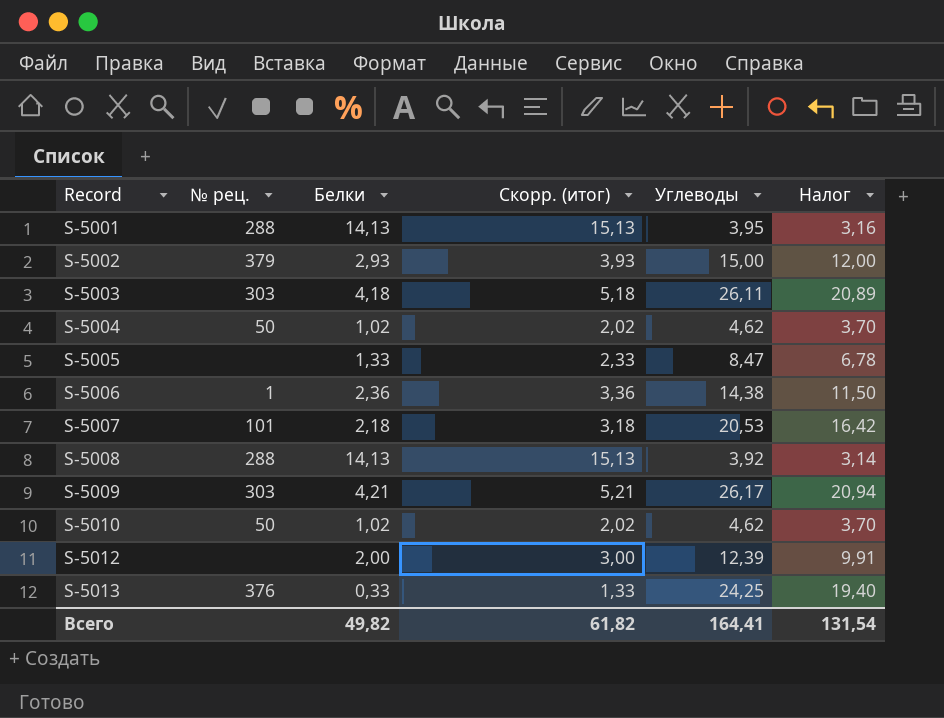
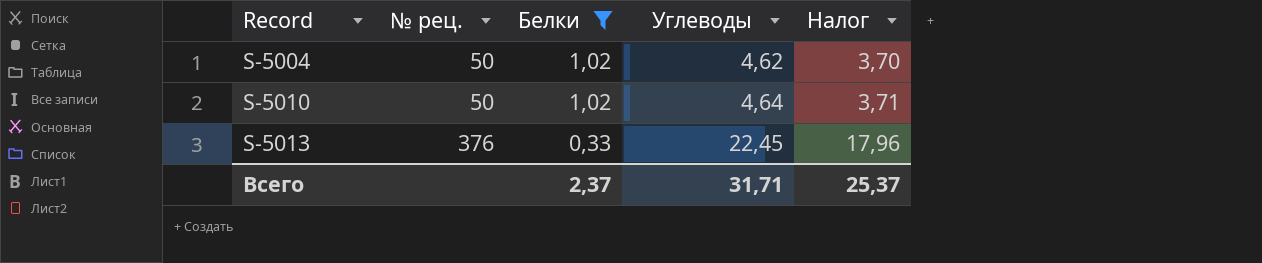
filter: none -> Белки <= 1,02
column Скорр. (итог) | formula: [Белки] + 1 -> none
S-5010 | Углеводы: 4,62 -> 4,64
S-5010 | Налог: 3,70 -> 3,71
S-5013 | Углеводы: 24,25 -> 22,45
S-5013 | Налог: 19,40 -> 17,96
Всего | Белки: 49,82 -> 2,37
Всего | Углеводы: 164,41 -> 31,71
Всего | Налог: 131,54 -> 25,37

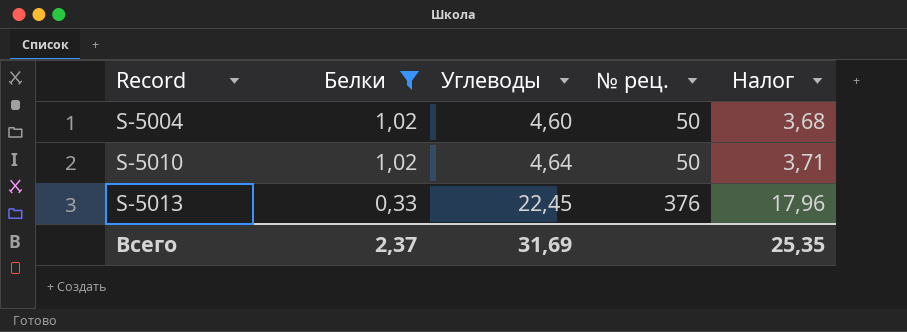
column № рец. | position: 2 -> 4
S-5004 | Углеводы: 4,62 -> 4,60
S-5004 | Налог: 3,70 -> 3,68
Всего | Углеводы: 31,71 -> 31,69
Всего | Налог: 25,37 -> 25,35

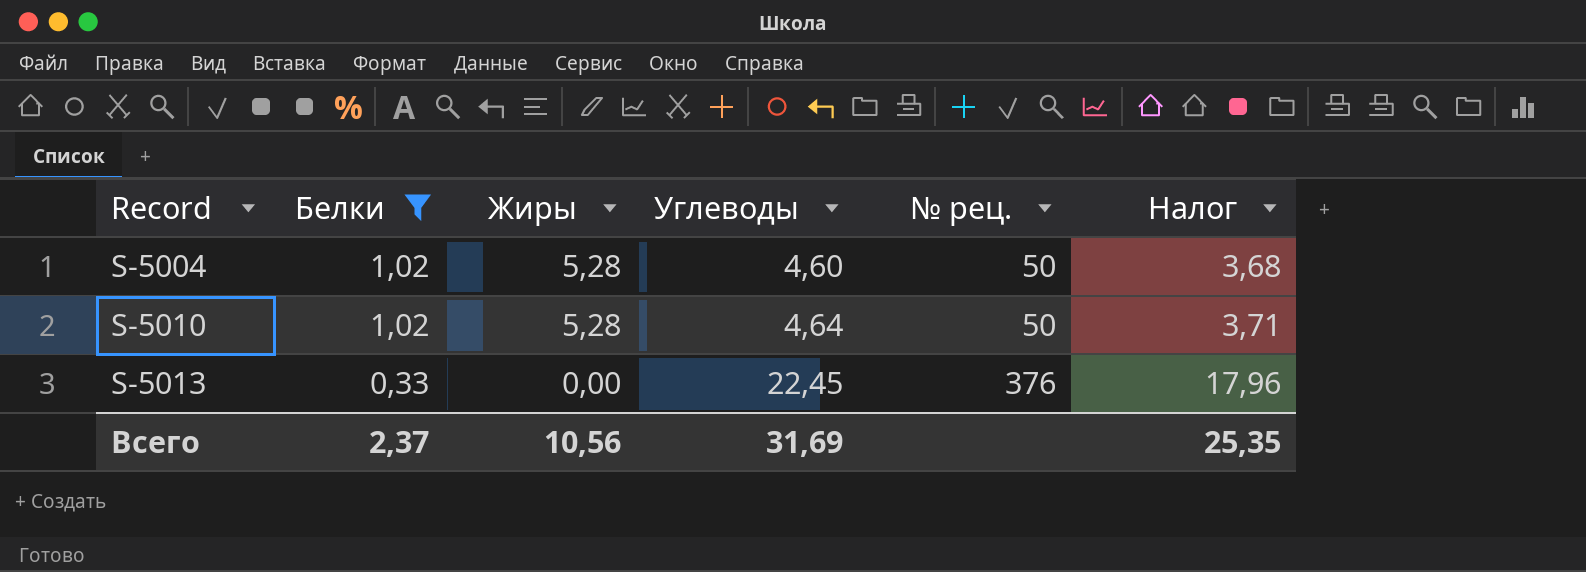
column Жиры | position: none -> 3

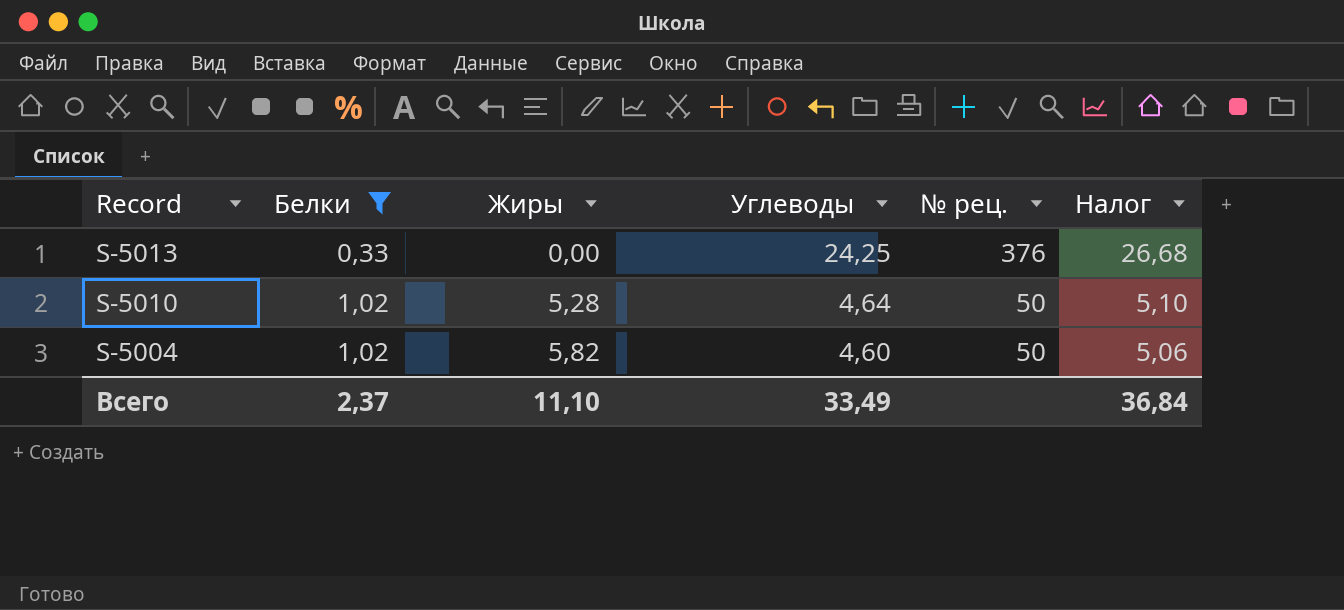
row order: Record ascending -> Record descending
column Налог | formula: [Углеводы] * 0,8 -> [Углеводы] * 1,1
S-5013 | Углеводы: 22,45 -> 24,25
S-5004 | Жиры: 5,28 -> 5,82
Всего | Жиры: 10,56 -> 11,10
Всего | Углеводы: 31,69 -> 33,49
Всего | Налог: 25,35 -> 36,84

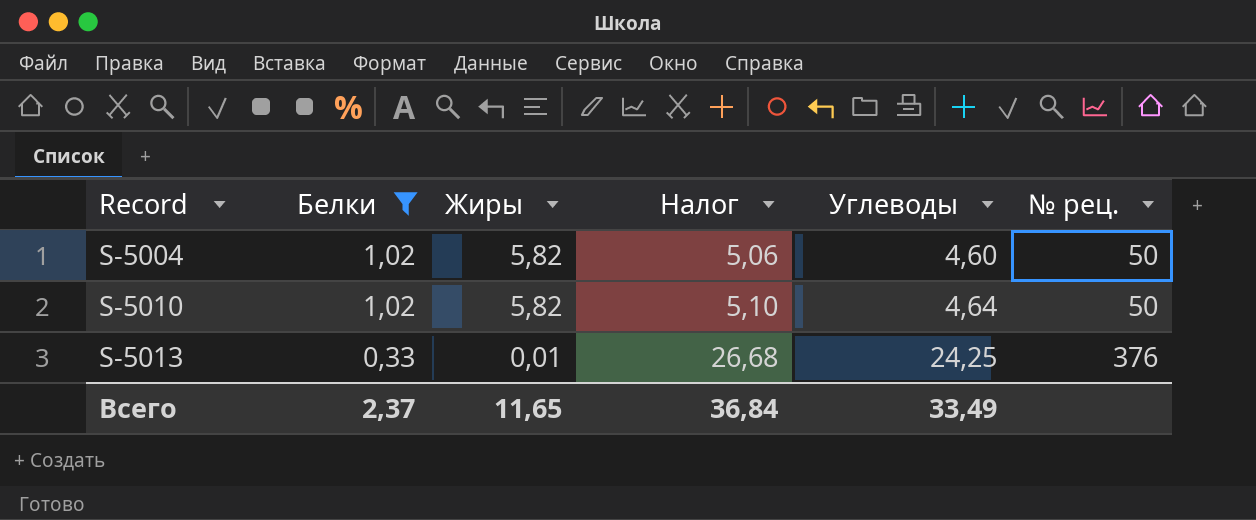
row order: Record descending -> Record ascending
column Налог | position: 6 -> 4
S-5010 | Жиры: 5,28 -> 5,82
S-5013 | Жиры: 0,00 -> 0,01
Всего | Жиры: 11,10 -> 11,65

